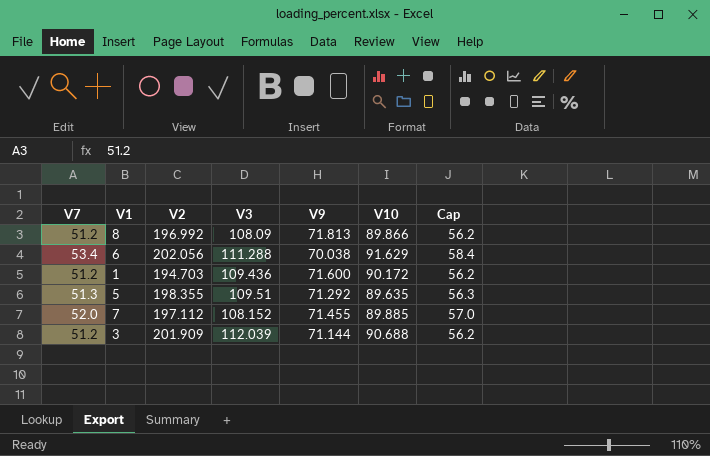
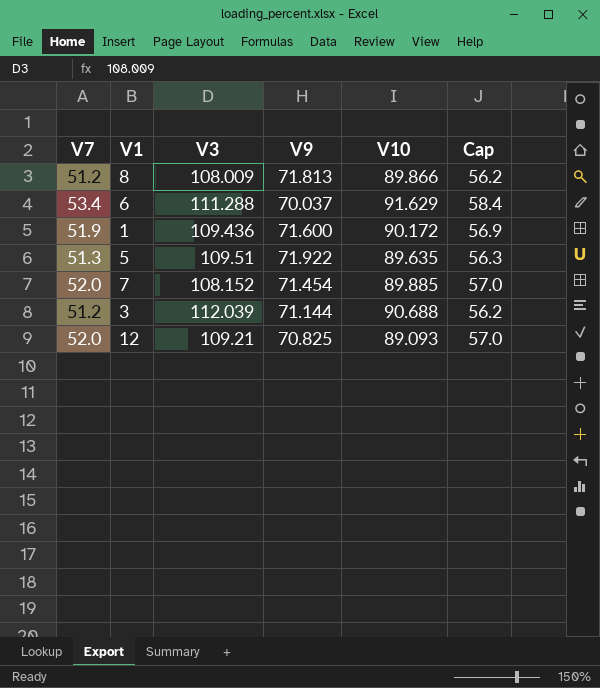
column V2 | position: 3 -> none
8 | V3: 108.09 -> 108.009
6 | V9: 70.038 -> 70.037
1 | V7: 51.2 -> 51.9
1 | Cap: 56.2 -> 56.9
5 | V9: 71.292 -> 71.922
7 | V9: 71.455 -> 71.454
row 12: none -> 52.0 | 109.21 | 70.825 | 89.093 | 57.0

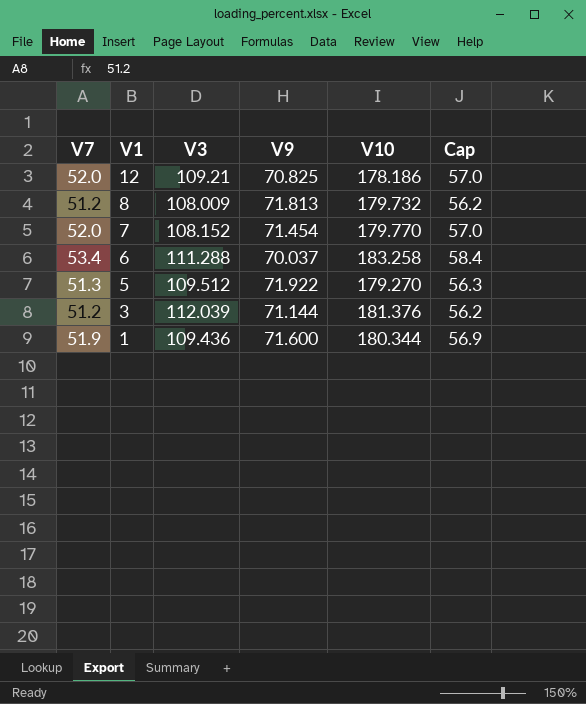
row order: none -> V1 descending
12 | V10: 89.093 -> 178.186
8 | V10: 89.866 -> 179.732
7 | V10: 89.885 -> 179.770
6 | V10: 91.629 -> 183.258
5 | V3: 109.51 -> 109.512
5 | V10: 89.635 -> 179.270
3 | V10: 90.688 -> 181.376
1 | V10: 90.172 -> 180.344

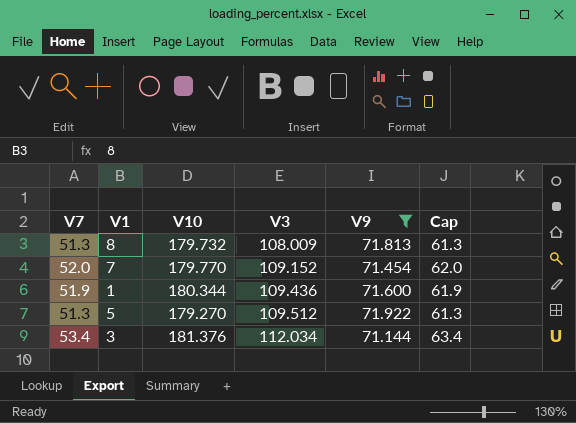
filter: none -> V9 >= 71.144
row order: V1 descending -> V3 ascending
column V10 | position: 5 -> 3
column Cap | formula: [V7] + 5 -> [V7] + 10
8 | V7: 51.2 -> 51.3
7 | V3: 108.152 -> 109.152
3 | V7: 51.2 -> 53.4
3 | V3: 112.039 -> 112.034

